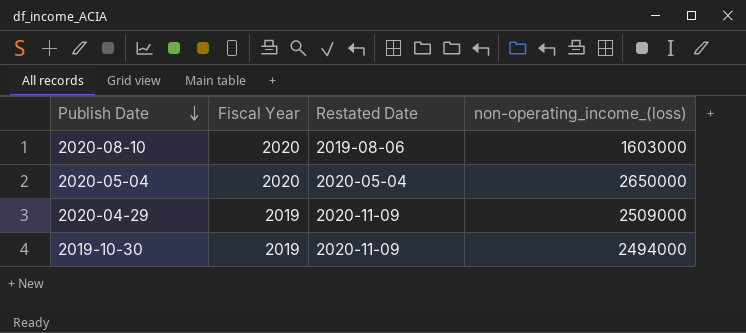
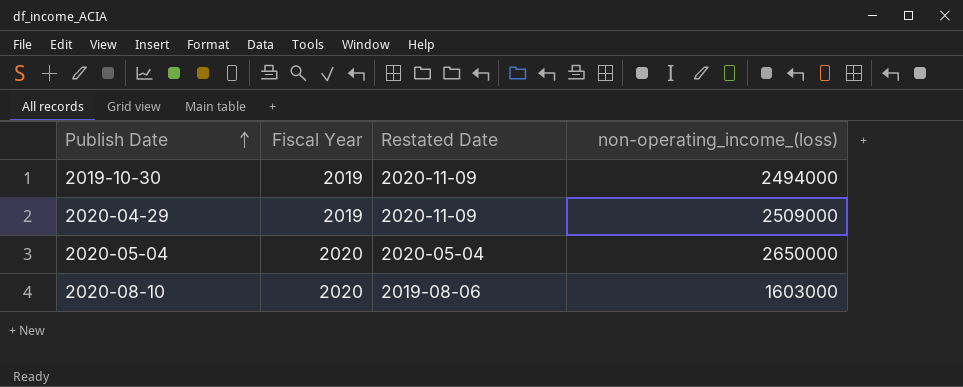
row order: Publish Date descending -> Publish Date ascending

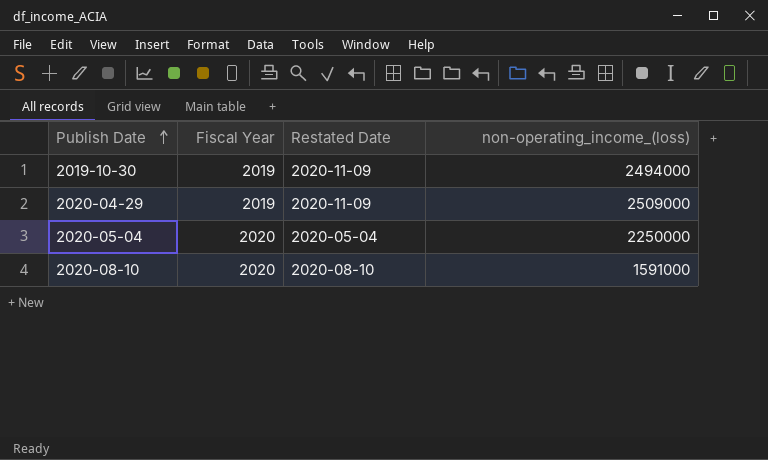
2020-05-04 | non-operating_income_(loss): 2650000 -> 2250000
2020-08-10 | Restated Date: 2019-08-06 -> 2020-08-10
2020-08-10 | non-operating_income_(loss): 1603000 -> 1591000

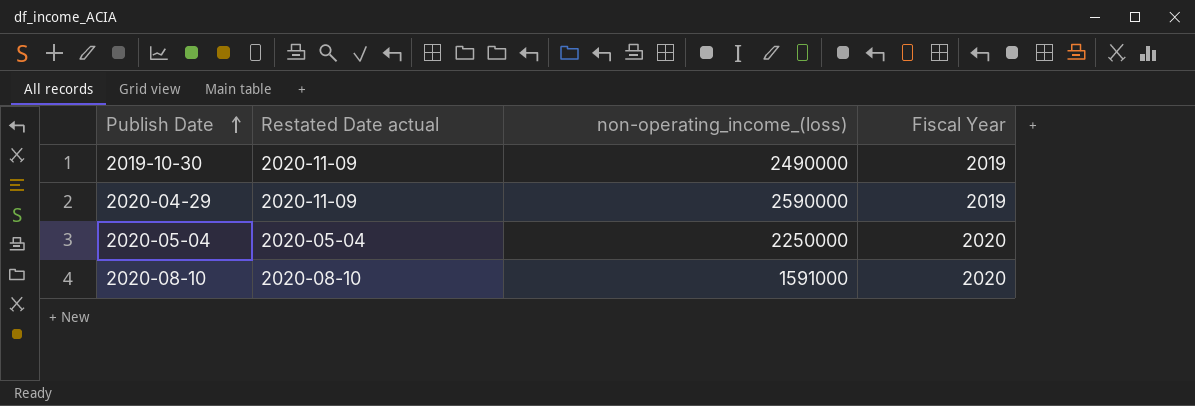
column name: Restated Date -> Restated Date actual
column Fiscal Year | position: 2 -> 4
2019-10-30 | non-operating_income_(loss): 2494000 -> 2490000
2020-04-29 | non-operating_income_(loss): 2509000 -> 2590000

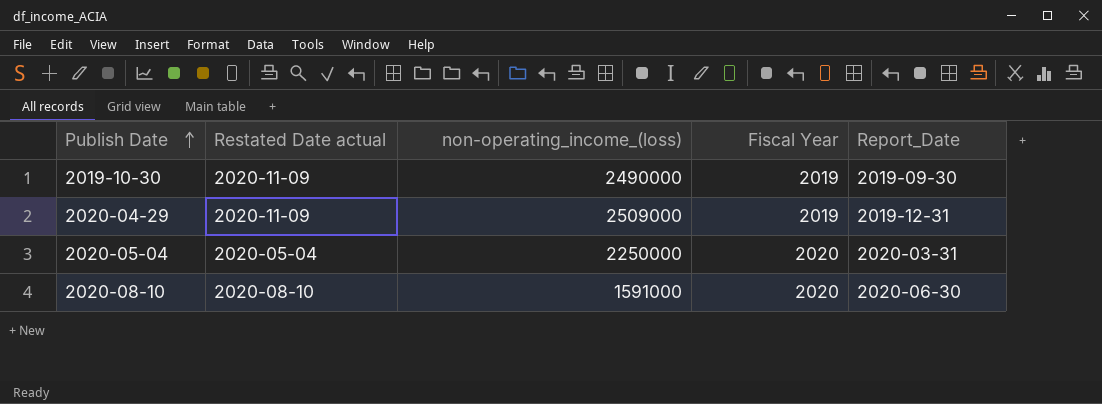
column Report_Date | position: none -> 5
2020-04-29 | non-operating_income_(loss): 2590000 -> 2509000

